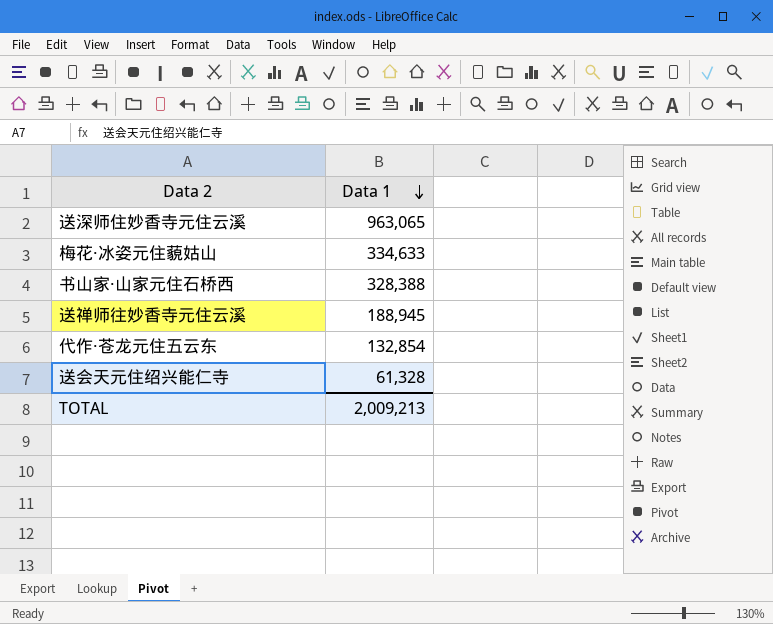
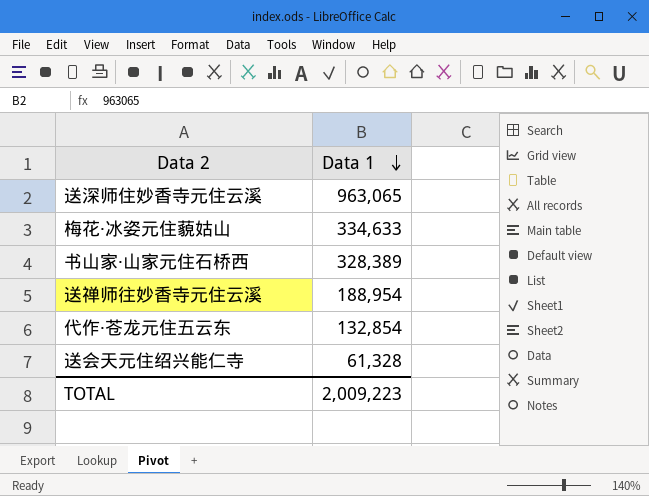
书山家·山家元住石桥西 | Data 1: 328,388 -> 328,389
送禅师往妙香寺元住云溪 | Data 1: 188,945 -> 188,954
TOTAL | Data 1: 2,009,213 -> 2,009,223

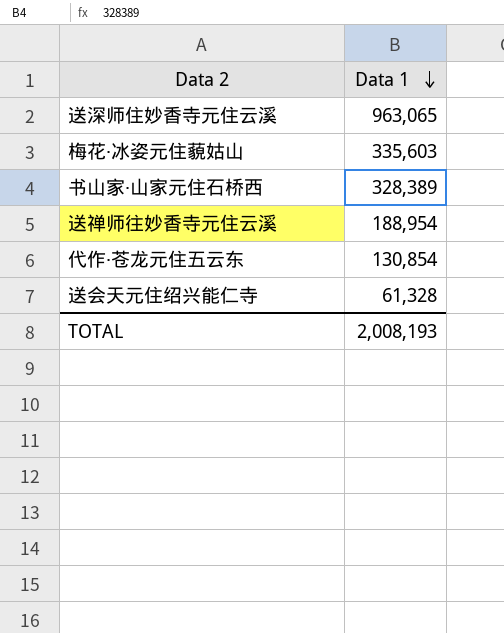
梅花·冰姿元住藐姑山 | Data 1: 334,633 -> 335,603
代作·苍龙元住五云东 | Data 1: 132,854 -> 130,854
TOTAL | Data 1: 2,009,223 -> 2,008,193

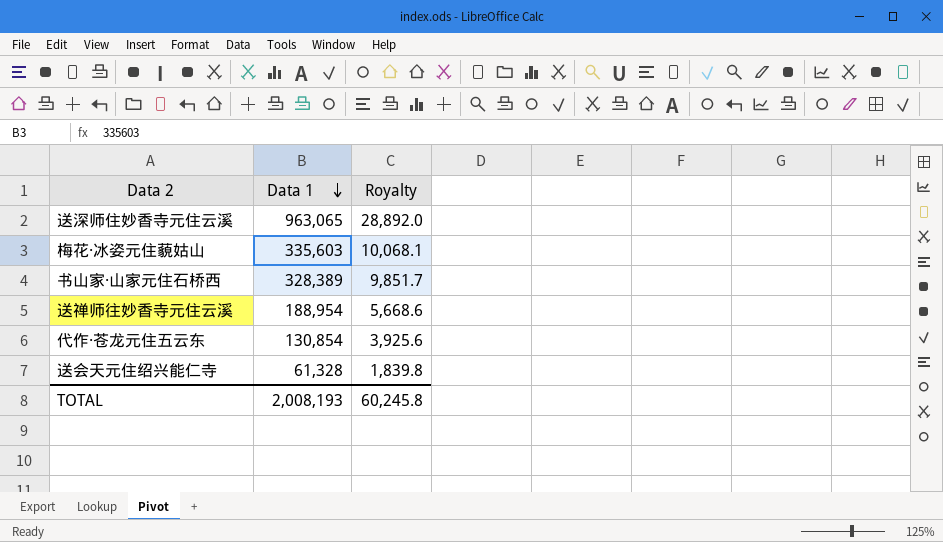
column Royalty | formula: none -> [Data 1] * 0.03

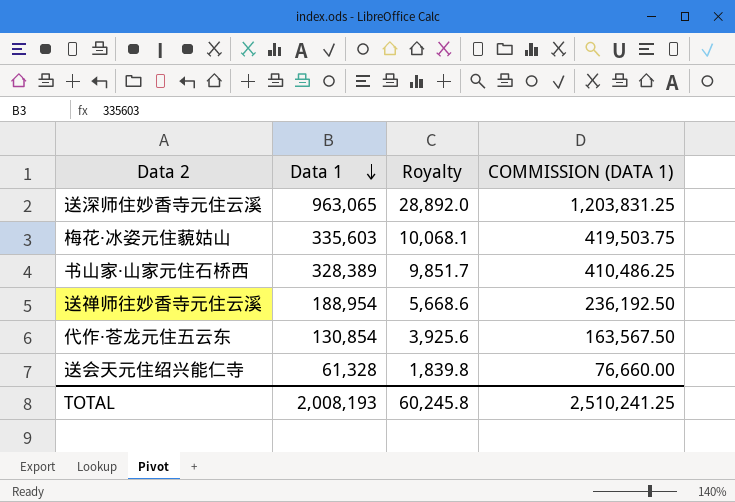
column COMMISSION (DATA 1) | formula: none -> [Data 1] * 1.25

